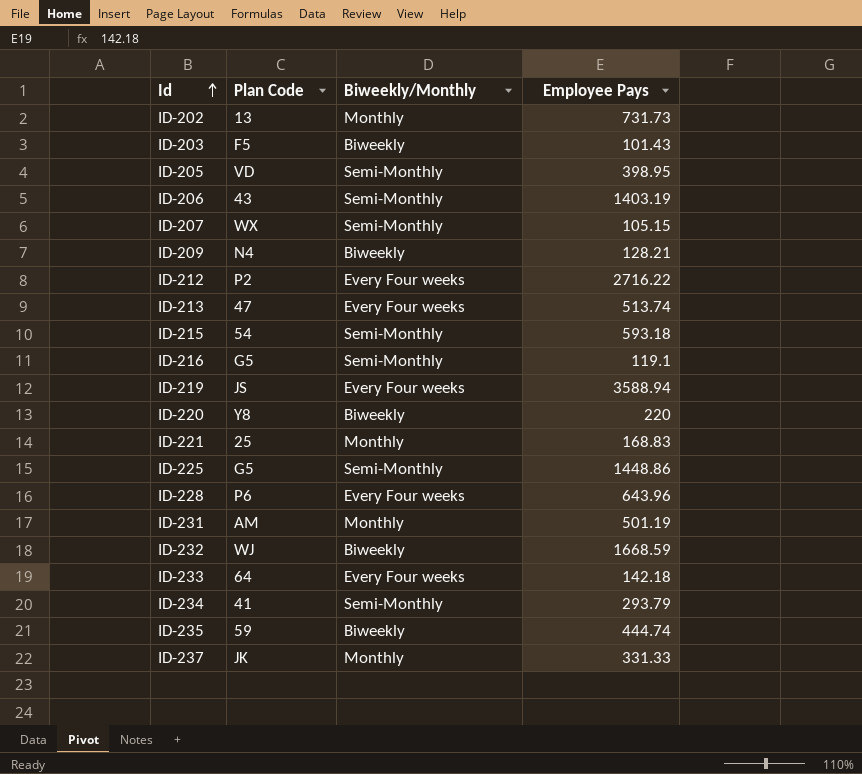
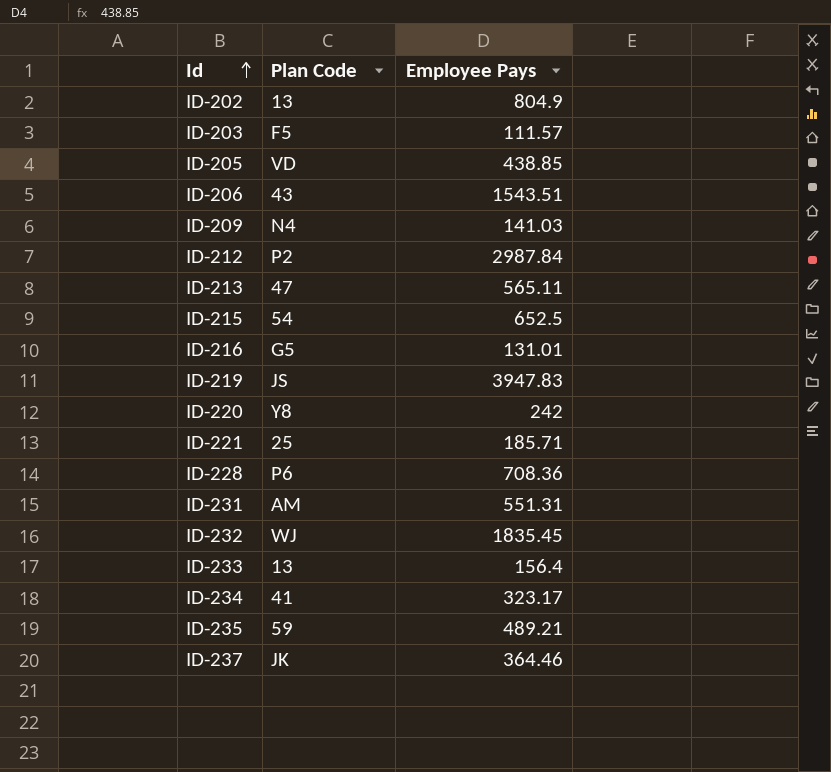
column Biweekly/Monthly | position: 3 -> none
row ID-207: WX | Semi-Monthly | 105.15 -> none
row ID-225: G5 | Semi-Monthly | 1448.86 -> none
ID-202 | Employee Pays: 731.73 -> 804.9
ID-203 | Employee Pays: 101.43 -> 111.57
ID-205 | Employee Pays: 398.95 -> 438.85
ID-206 | Employee Pays: 1403.19 -> 1543.51
ID-209 | Employee Pays: 128.21 -> 141.03
ID-212 | Employee Pays: 2716.22 -> 2987.84
ID-213 | Employee Pays: 513.74 -> 565.11
ID-215 | Employee Pays: 593.18 -> 652.5
ID-216 | Employee Pays: 119.1 -> 131.01
ID-219 | Employee Pays: 3588.94 -> 3947.83
ID-220 | Employee Pays: 220 -> 242
ID-221 | Employee Pays: 168.83 -> 185.71
ID-228 | Employee Pays: 643.96 -> 708.36
ID-231 | Employee Pays: 501.19 -> 551.31
ID-232 | Employee Pays: 1668.59 -> 1835.45
ID-233 | Plan Code: 64 -> 13
ID-233 | Employee Pays: 142.18 -> 156.4
ID-234 | Employee Pays: 293.79 -> 323.17
ID-235 | Employee Pays: 444.74 -> 489.21
ID-237 | Employee Pays: 331.33 -> 364.46

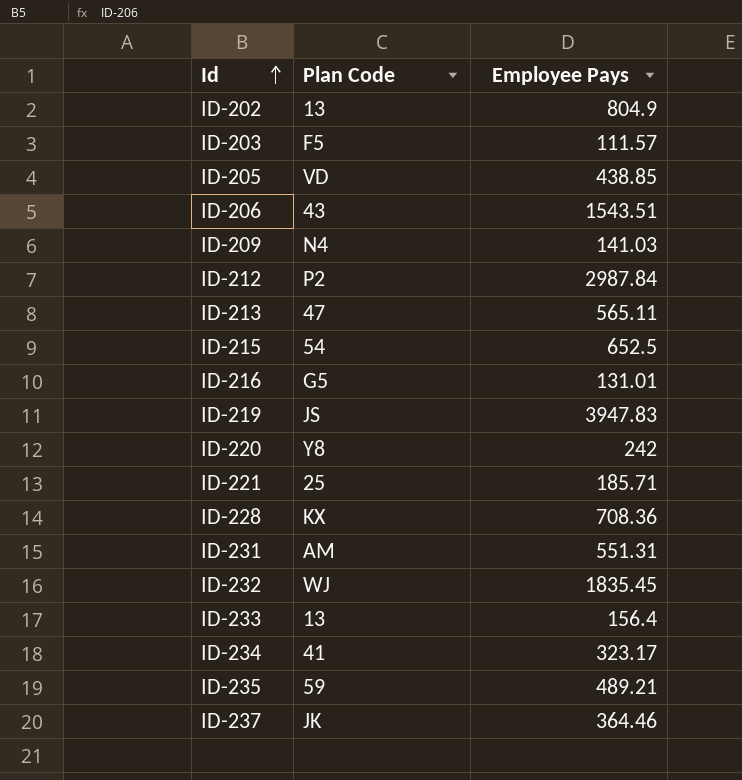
ID-228 | Plan Code: P6 -> KX

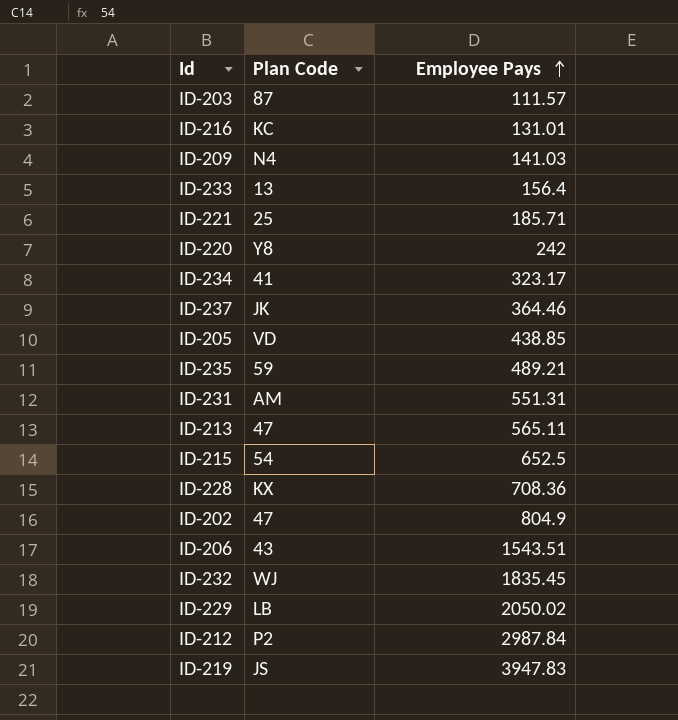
row order: Id ascending -> Employee Pays ascending
ID-203 | Plan Code: F5 -> 87
ID-216 | Plan Code: G5 -> KC
ID-202 | Plan Code: 13 -> 47
row ID-229: none -> LB | 2050.02

